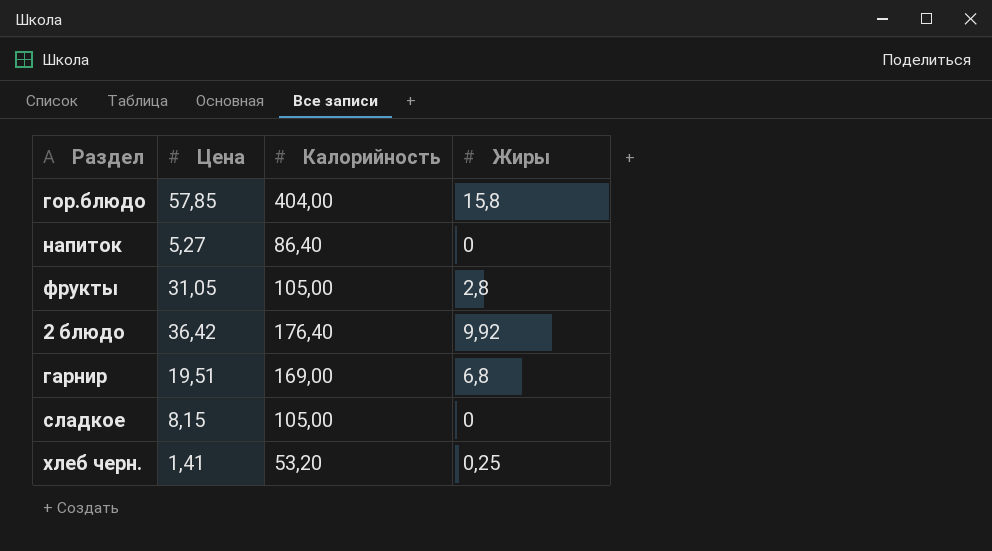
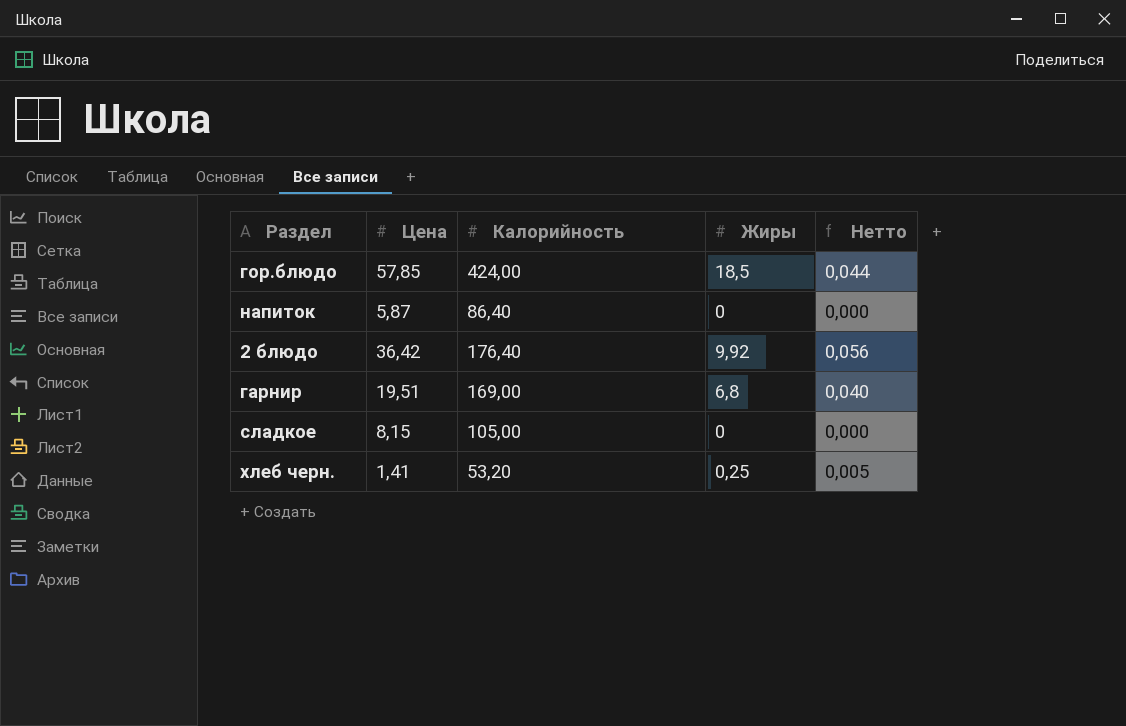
column Нетто | formula: none -> [Жиры] / [Калорийность]
row фрукты: 31,05 | 105,00 | 2,8 -> none
гор.блюдо | Калорийность: 404,00 -> 424,00
гор.блюдо | Жиры: 15,8 -> 18,5
напиток | Цена: 5,27 -> 5,87

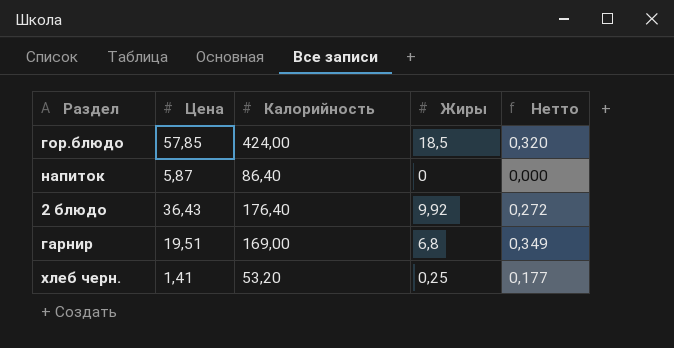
column Нетто | formula: [Жиры] / [Калорийность] -> [Жиры] / [Цена]
row сладкое: 8,15 | 105,00 | 0 | 0,000 -> none
2 блюдо | Цена: 36,42 -> 36,43

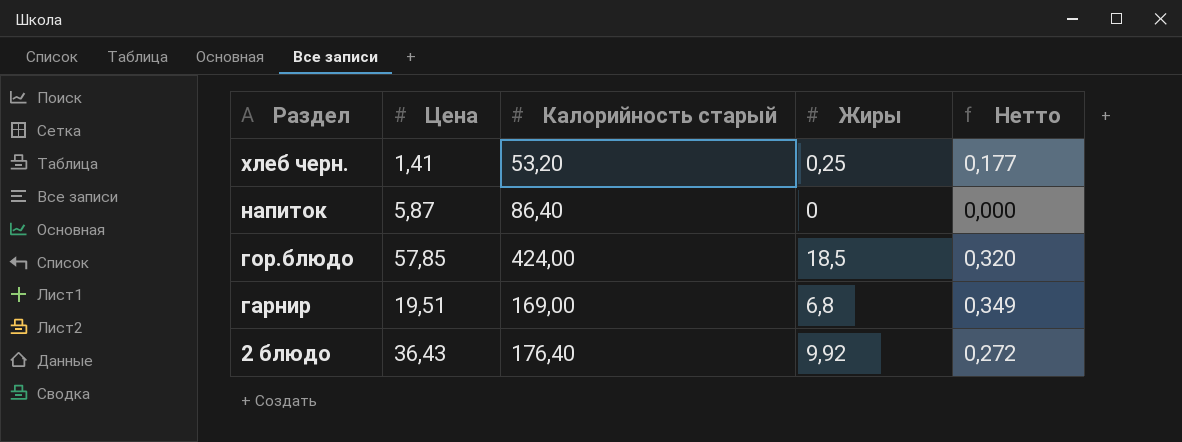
row order: none -> Раздел descending
column name: Калорийность -> Калорийность старый

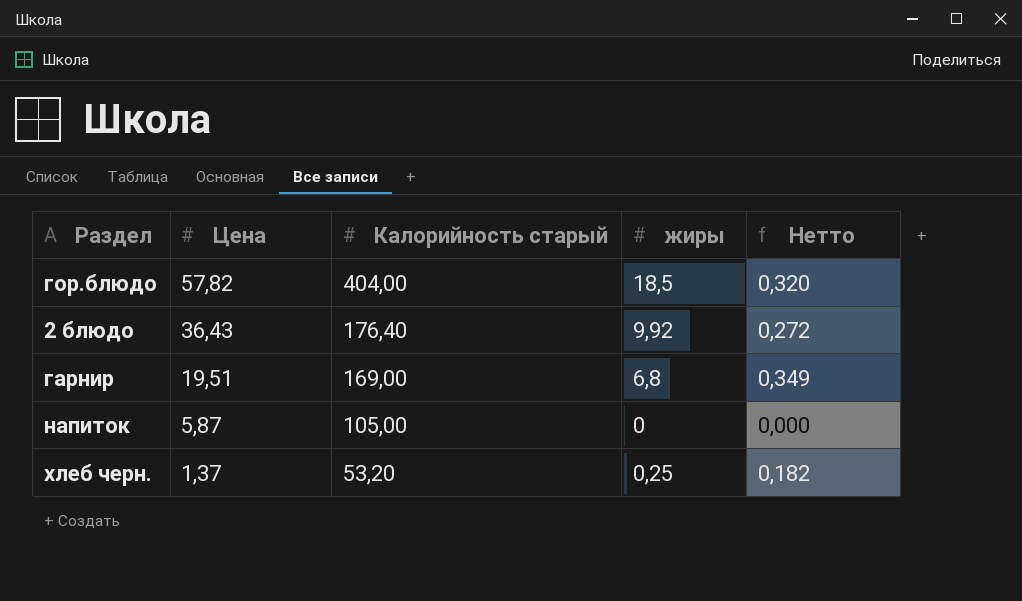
row order: Раздел descending -> Цена descending
column name: Жиры -> жиры
гор.блюдо | Цена: 57,85 -> 57,82
гор.блюдо | Калорийность старый: 424,00 -> 404,00
напиток | Калорийность старый: 86,40 -> 105,00
хлеб черн. | Цена: 1,41 -> 1,37
хлеб черн. | Нетто: 0,177 -> 0,182

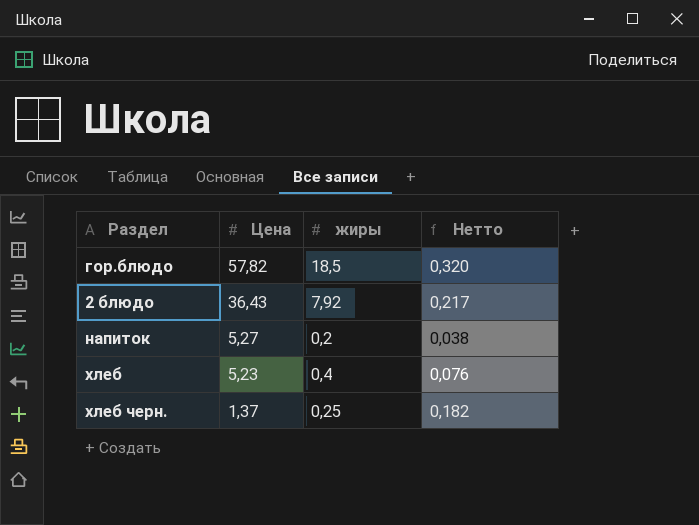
column Калорийность старый | position: 3 -> none
row гарнир: 19,51 | 169,00 | 6,8 | 0,349 -> none
2 блюдо | жиры: 9,92 -> 7,92
2 блюдо | Нетто: 0,272 -> 0,217
напиток | Цена: 5,87 -> 5,27
напиток | жиры: 0 -> 0,2
напиток | Нетто: 0,000 -> 0,038
row хлеб: none -> 5,23 | 0,4 | 0,076

